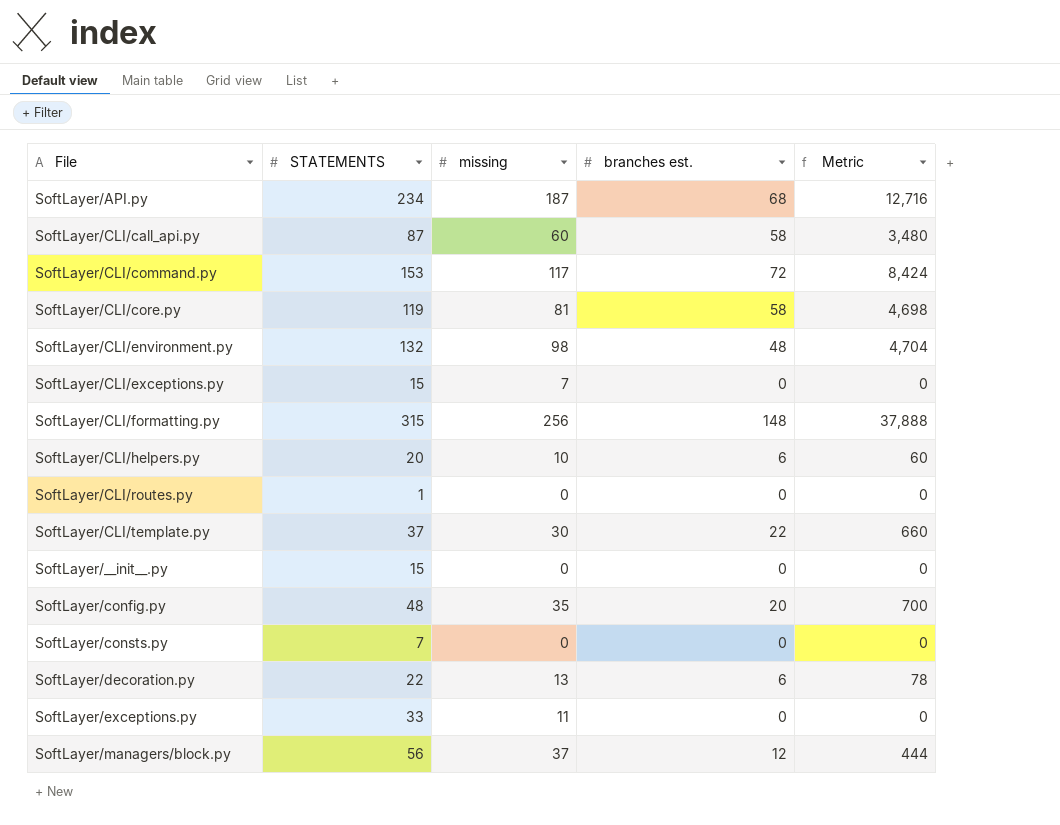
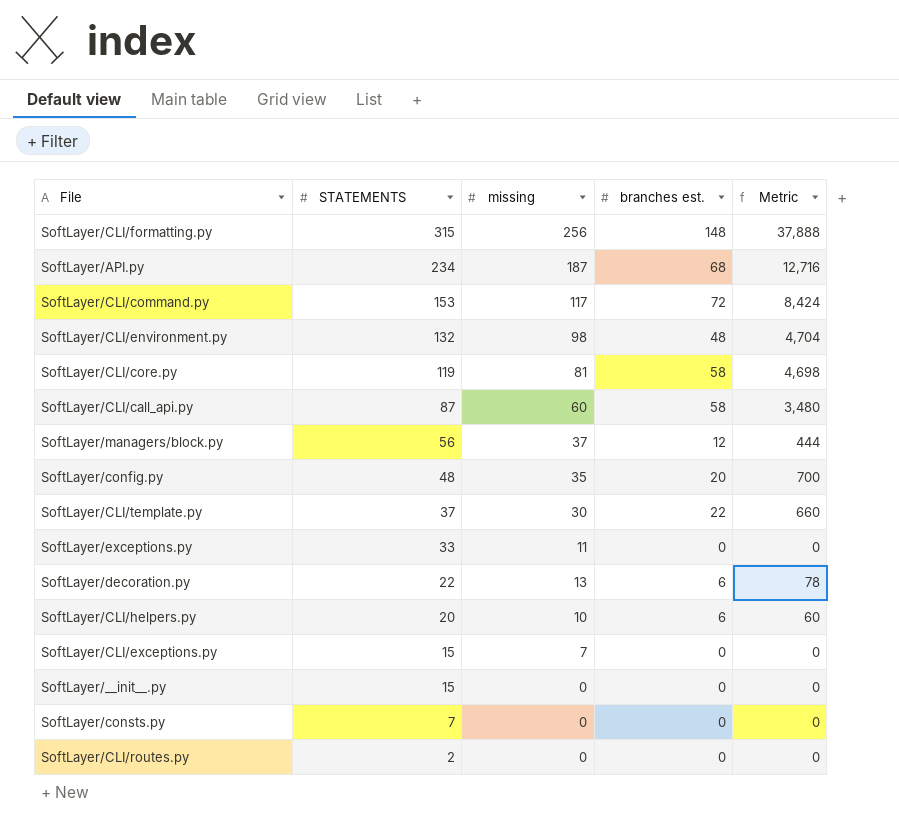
row order: none -> STATEMENTS descending
SoftLayer/CLI/routes.py | STATEMENTS: 1 -> 2

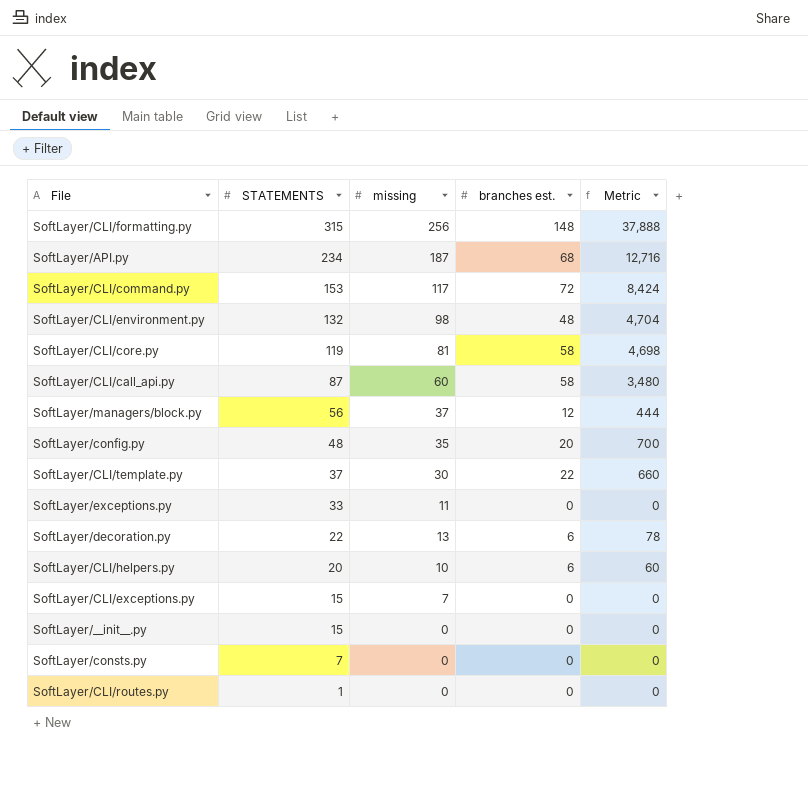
SoftLayer/CLI/routes.py | STATEMENTS: 2 -> 1

